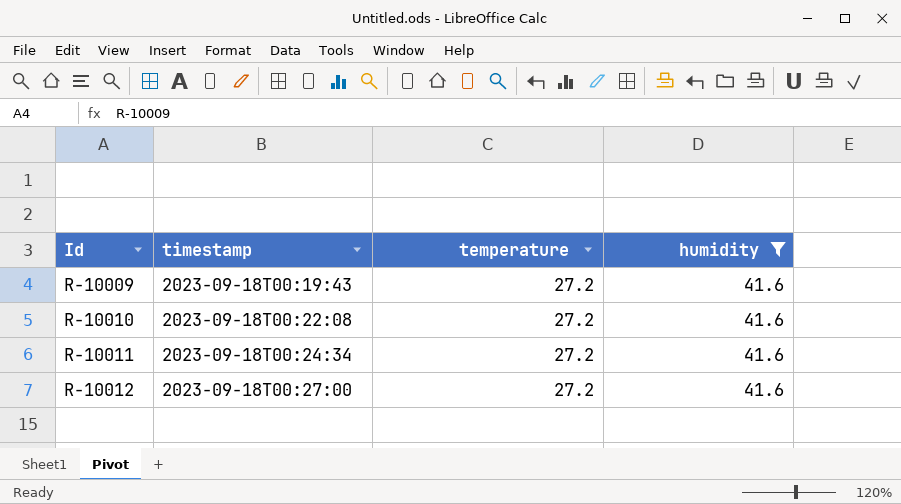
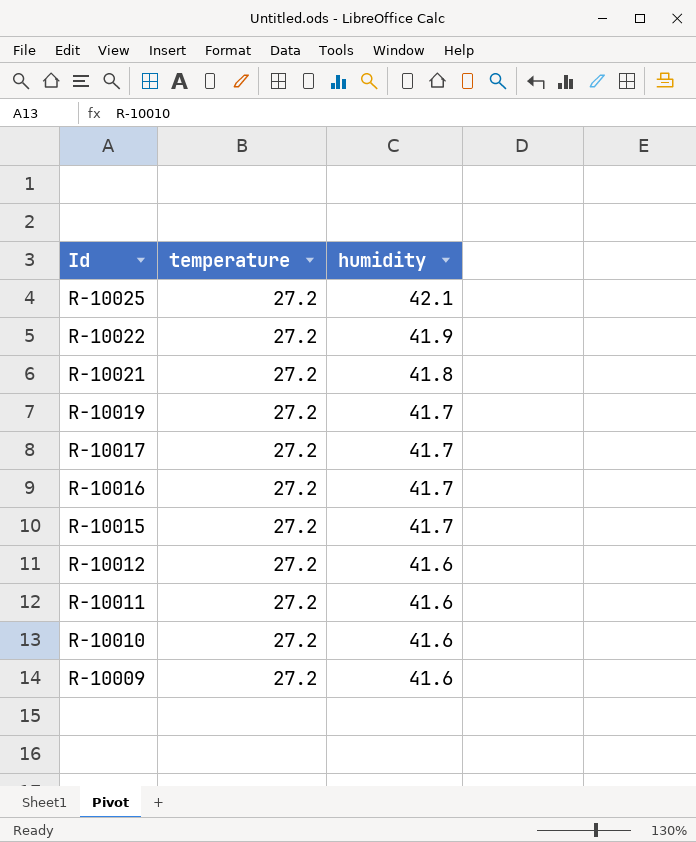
filter: humidity = 41.6 -> none
row order: Id ascending -> Id descending
column timestamp | position: 2 -> none

